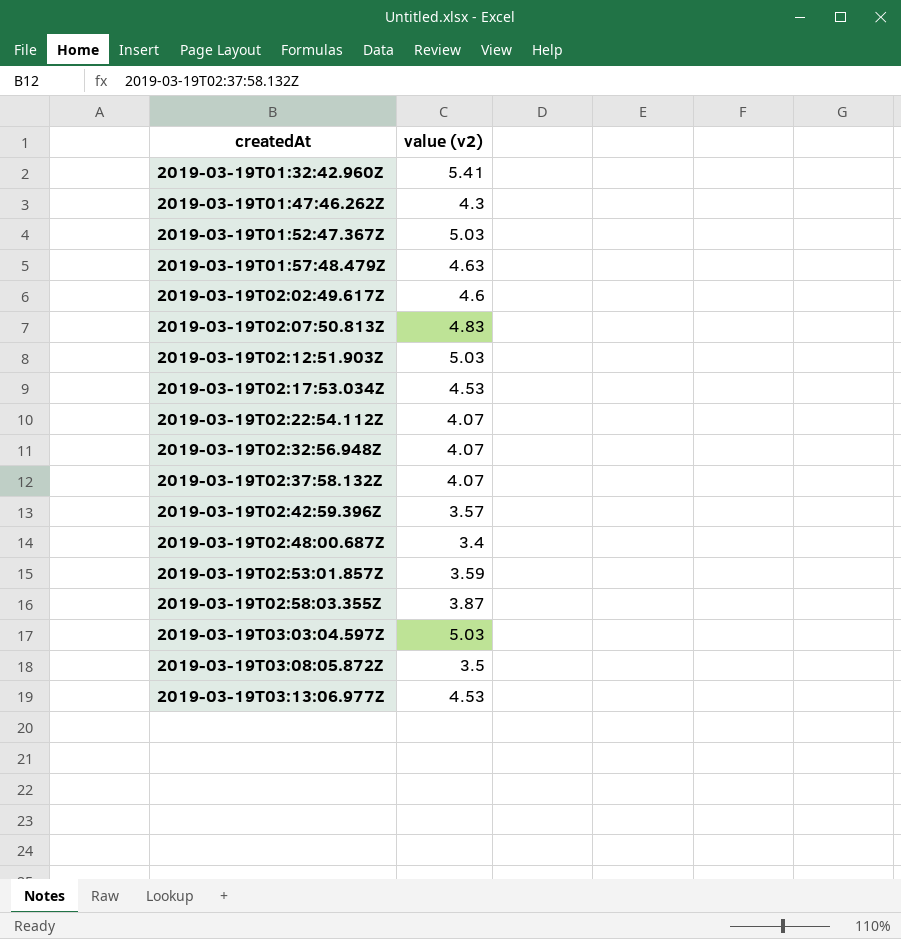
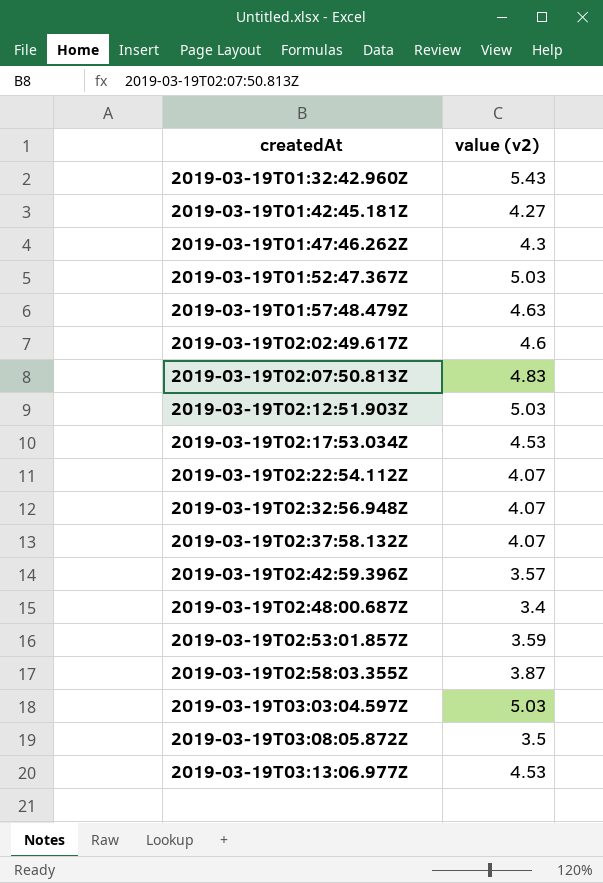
2019-03-19T01:32:42.960Z | value (v2): 5.41 -> 5.43
row 2019-03-19T01:42:45.181Z: none -> 4.27

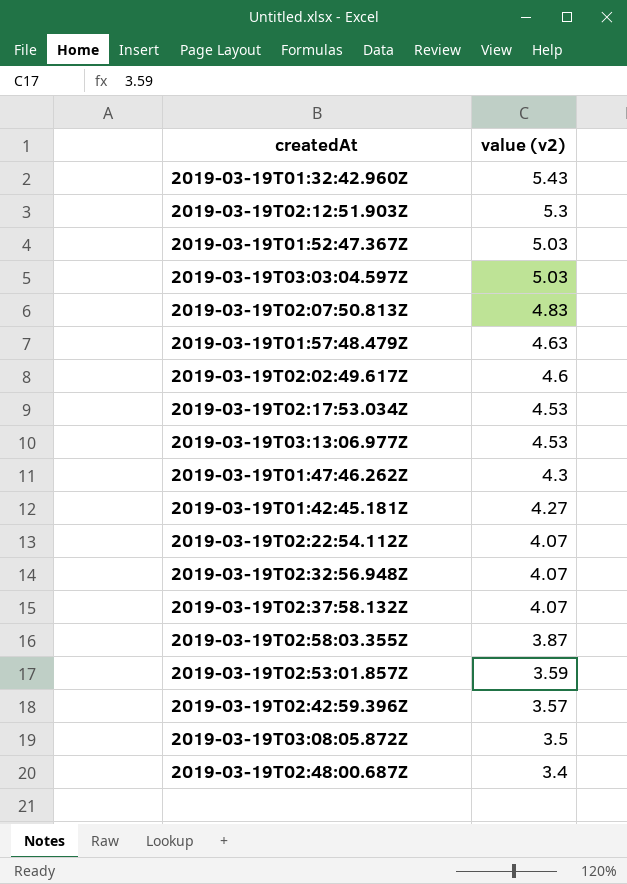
row order: createdAt ascending -> value (v2) descending
2019-03-19T02:12:51.903Z | value (v2): 5.03 -> 5.3

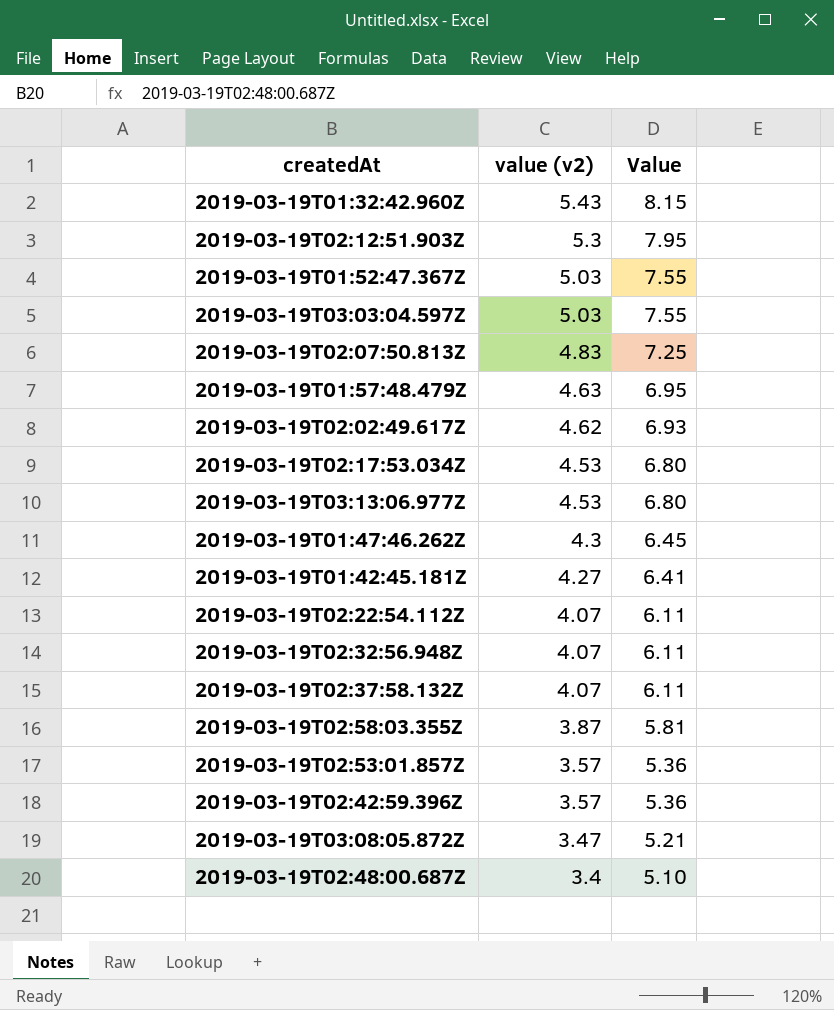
column Value | formula: none -> [value (v2)] * 1.5
2019-03-19T02:02:49.617Z | value (v2): 4.6 -> 4.62
2019-03-19T02:53:01.857Z | value (v2): 3.59 -> 3.57
2019-03-19T03:08:05.872Z | value (v2): 3.5 -> 3.47

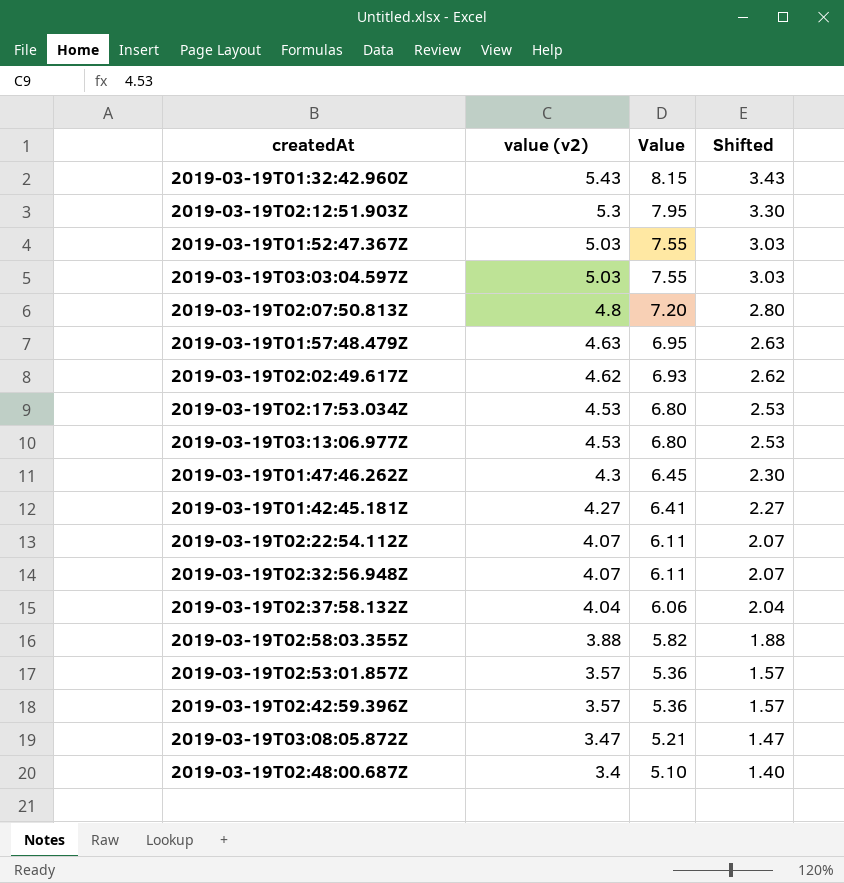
column Shifted | formula: none -> [value (v2)] - 2
2019-03-19T02:07:50.813Z | value (v2): 4.83 -> 4.8
2019-03-19T02:07:50.813Z | Value: 7.25 -> 7.20
2019-03-19T02:37:58.132Z | value (v2): 4.07 -> 4.04
2019-03-19T02:37:58.132Z | Value: 6.11 -> 6.06
2019-03-19T02:58:03.355Z | value (v2): 3.87 -> 3.88
2019-03-19T02:58:03.355Z | Value: 5.81 -> 5.82

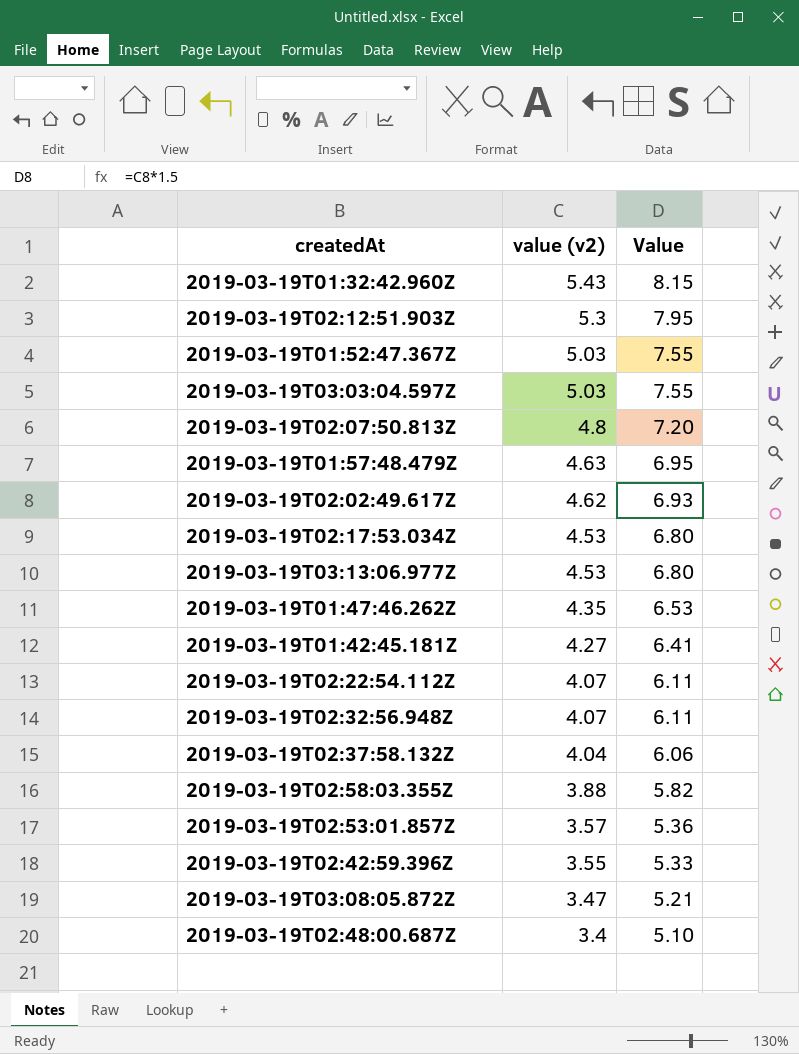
column Shifted | formula: [value (v2)] - 2 -> none
2019-03-19T01:47:46.262Z | value (v2): 4.3 -> 4.35
2019-03-19T01:47:46.262Z | Value: 6.45 -> 6.53
2019-03-19T02:42:59.396Z | value (v2): 3.57 -> 3.55
2019-03-19T02:42:59.396Z | Value: 5.36 -> 5.33

